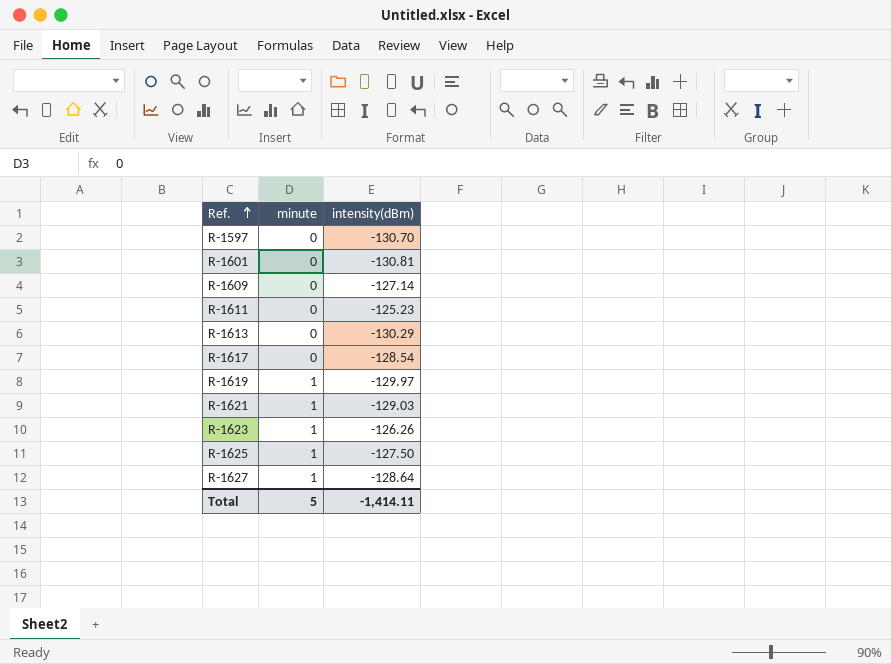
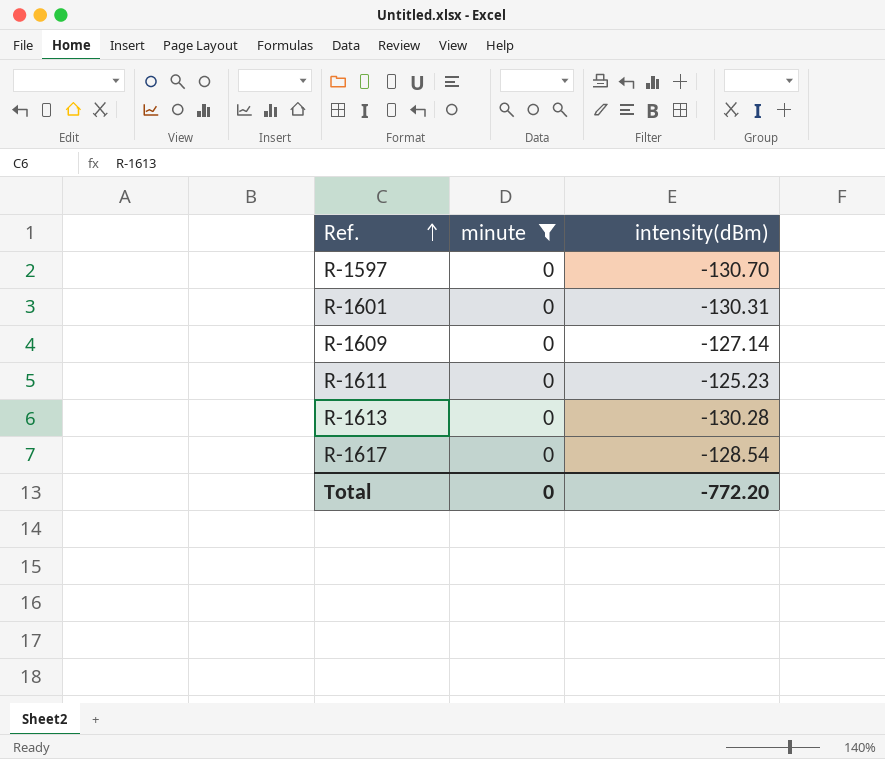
filter: none -> minute = 0
R-1601 | intensity(dBm): -130.81 -> -130.31
R-1613 | intensity(dBm): -130.29 -> -130.28
Total | minute: 5 -> 0
Total | intensity(dBm): -1,414.11 -> -772.20

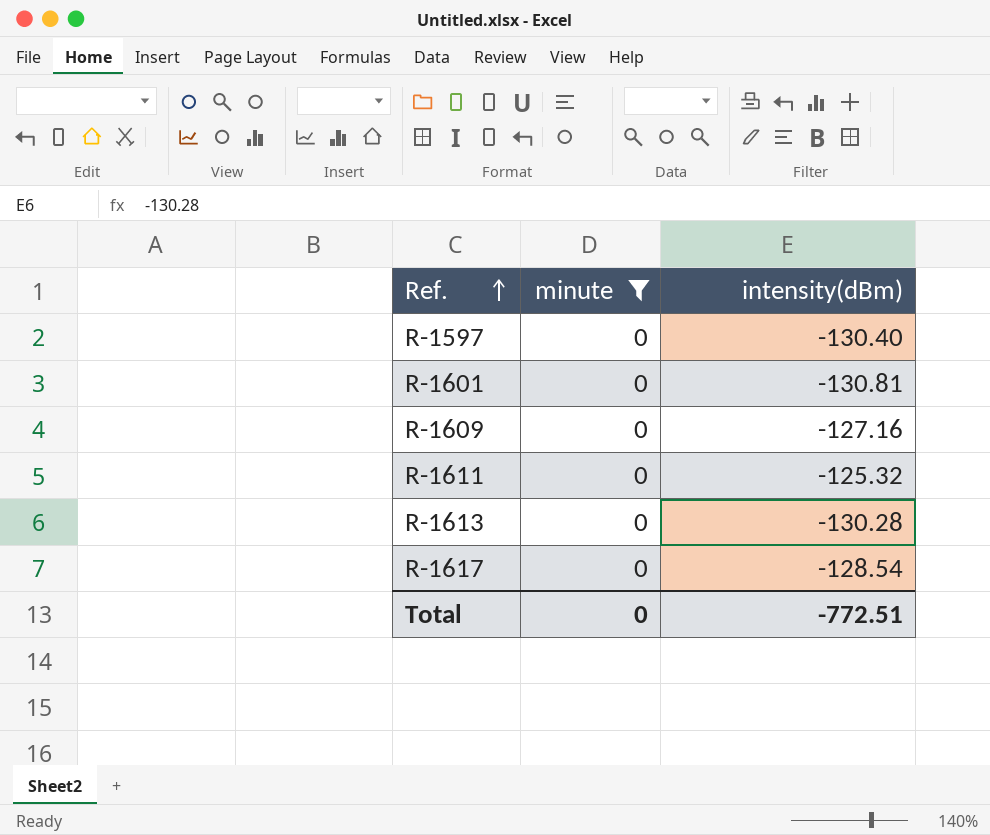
R-1597 | intensity(dBm): -130.70 -> -130.40
R-1601 | intensity(dBm): -130.31 -> -130.81
R-1609 | intensity(dBm): -127.14 -> -127.16
R-1611 | intensity(dBm): -125.23 -> -125.32
Total | intensity(dBm): -772.20 -> -772.51

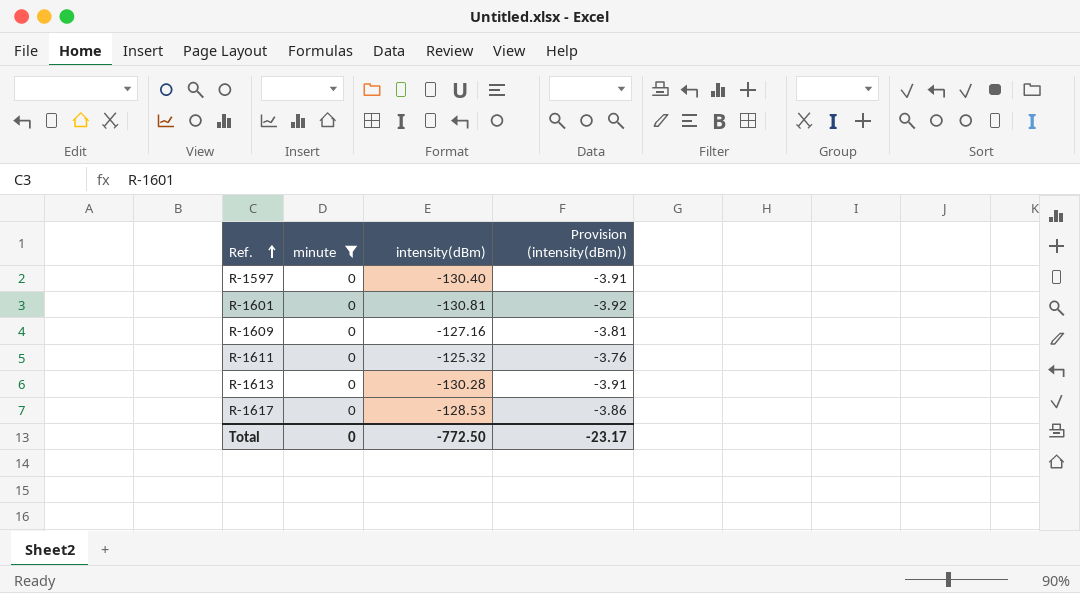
column Provision (intensity(dBm)) | formula: none -> [intensity(dBm)] * 0.03
R-1617 | intensity(dBm): -128.54 -> -128.53
Total | intensity(dBm): -772.51 -> -772.50

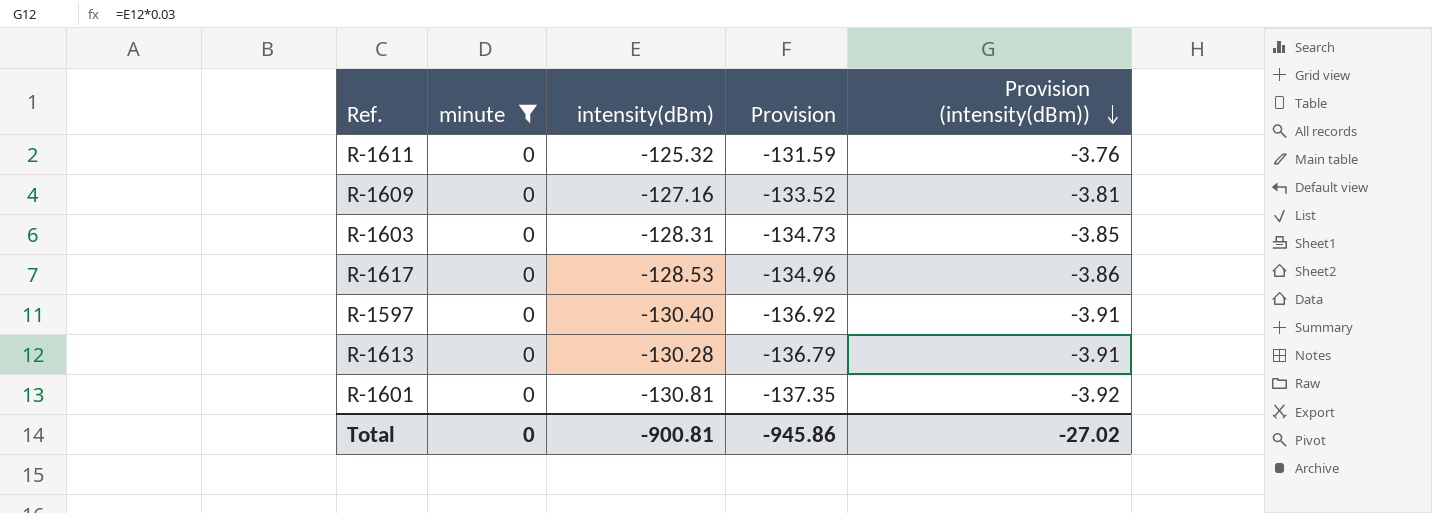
row order: Ref. ascending -> Provision (intensity(dBm)) descending
column Provision | formula: none -> [intensity(dBm)] * 1.05
row R-1603: none -> 0 | -128.31 | -134.73 | -3.85
Total | intensity(dBm): -772.50 -> -900.81
Total | Provision (intensity(dBm)): -23.17 -> -27.02

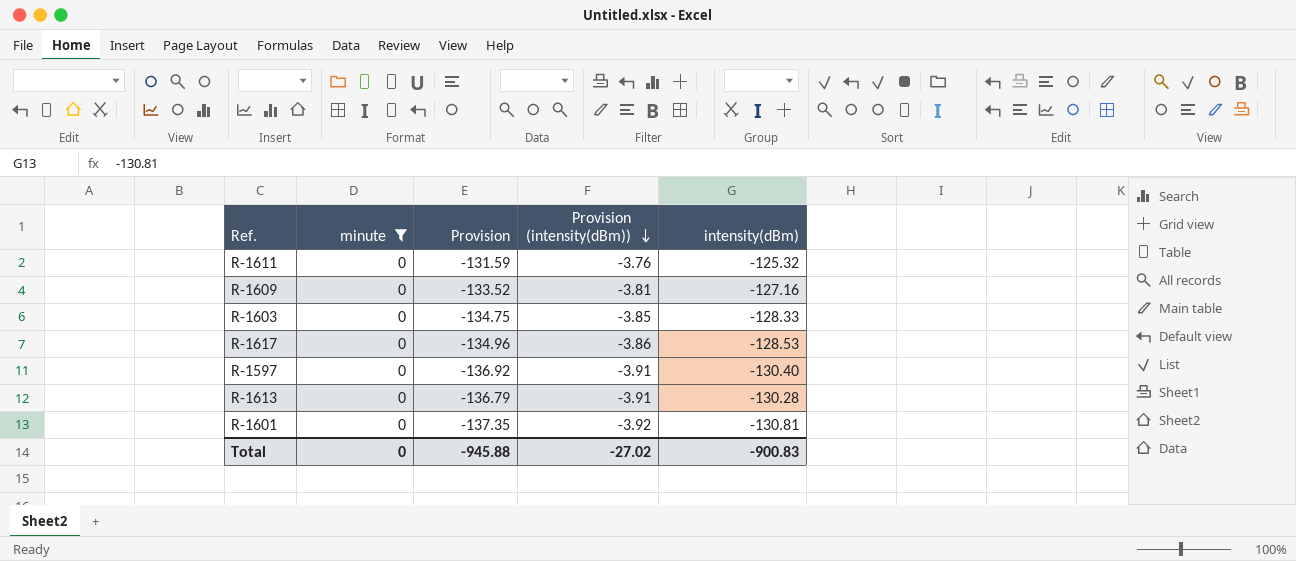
column intensity(dBm) | position: 3 -> 5
R-1603 | Provision: -134.73 -> -134.75
R-1603 | intensity(dBm): -128.31 -> -128.33
Total | Provision: -945.86 -> -945.88
Total | intensity(dBm): -900.81 -> -900.83

